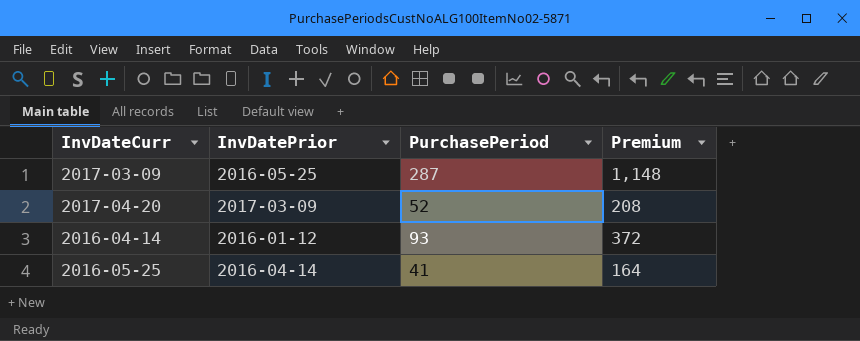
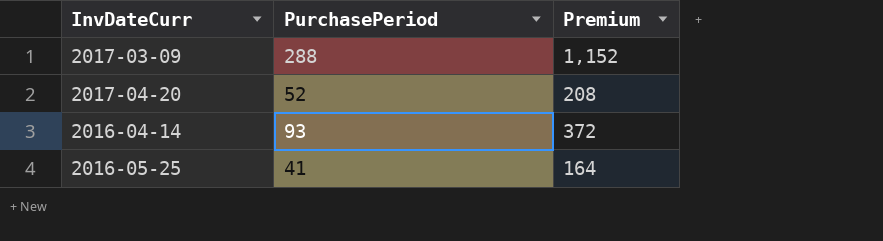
column InvDatePrior | position: 2 -> none
2017-03-09 | PurchasePeriod: 287 -> 288
2017-03-09 | Premium: 1,148 -> 1,152

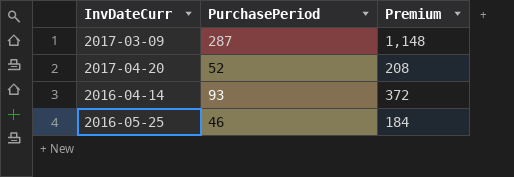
2017-03-09 | PurchasePeriod: 288 -> 287
2017-03-09 | Premium: 1,152 -> 1,148
2016-05-25 | PurchasePeriod: 41 -> 46
2016-05-25 | Premium: 164 -> 184

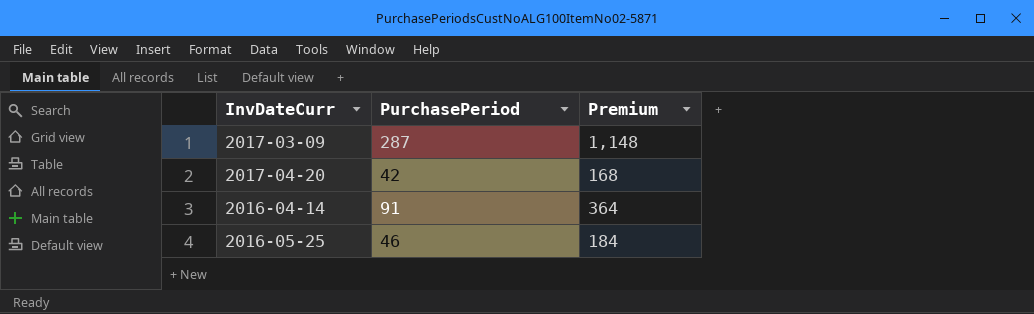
2017-04-20 | PurchasePeriod: 52 -> 42
2017-04-20 | Premium: 208 -> 168
2016-04-14 | PurchasePeriod: 93 -> 91
2016-04-14 | Premium: 372 -> 364

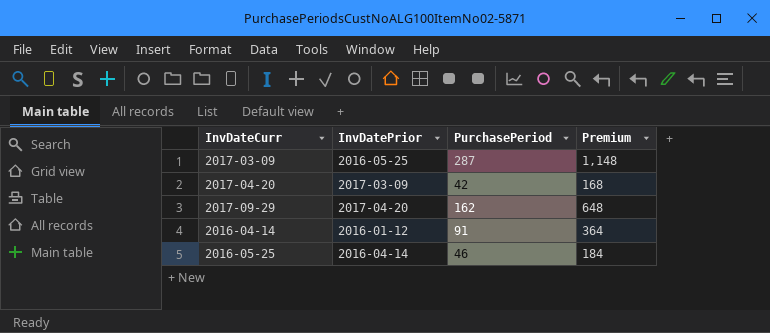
column InvDatePrior | position: none -> 2
row 2017-09-29: none -> 2017-04-20 | 162 | 648

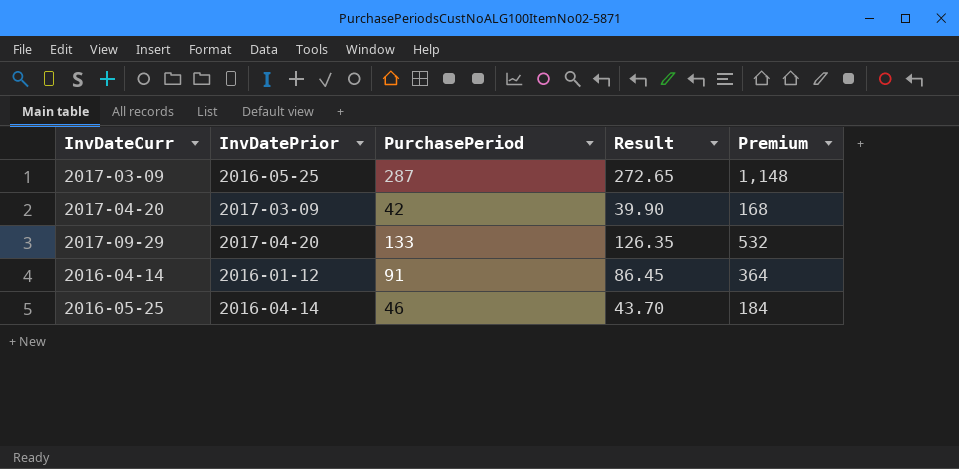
column Result | formula: none -> [PurchasePeriod] * 0.95
2017-09-29 | PurchasePeriod: 162 -> 133
2017-09-29 | Premium: 648 -> 532

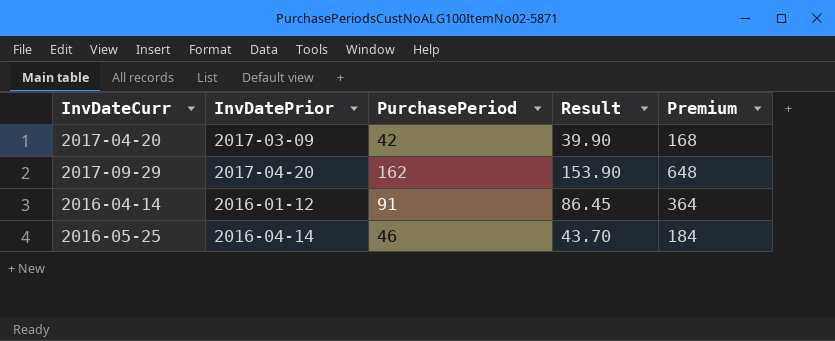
row 2017-03-09: 2016-05-25 | 287 | 272.65 | 1,148 -> none
2017-09-29 | PurchasePeriod: 133 -> 162
2017-09-29 | Result: 126.35 -> 153.90
2017-09-29 | Premium: 532 -> 648

